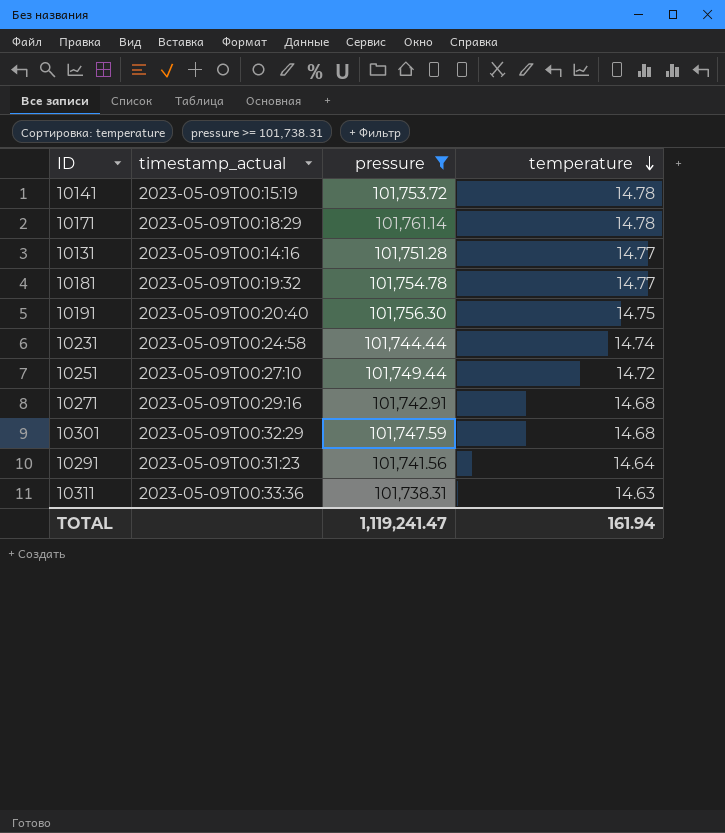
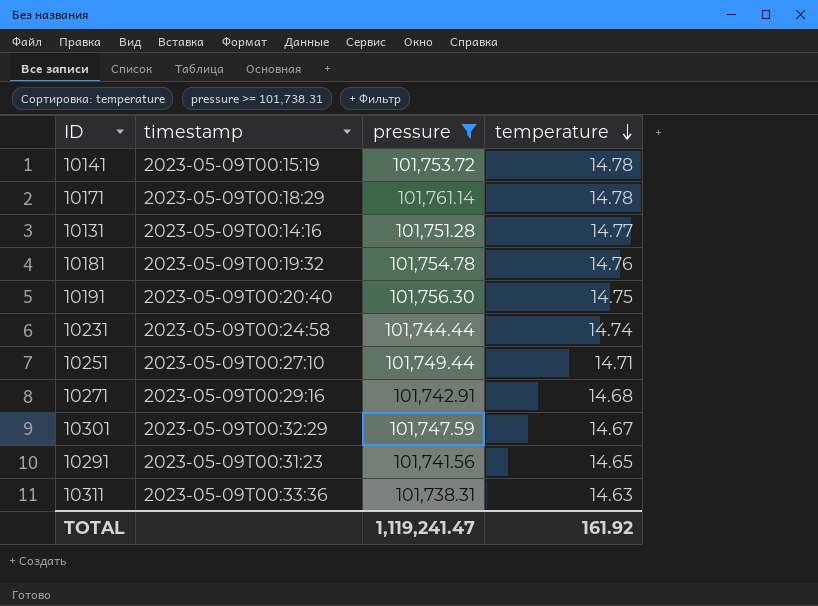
column name: timestamp_actual -> timestamp
10181 | temperature: 14.77 -> 14.76
10251 | temperature: 14.72 -> 14.71
10301 | temperature: 14.68 -> 14.67
10291 | temperature: 14.64 -> 14.65
TOTAL | temperature: 161.94 -> 161.92

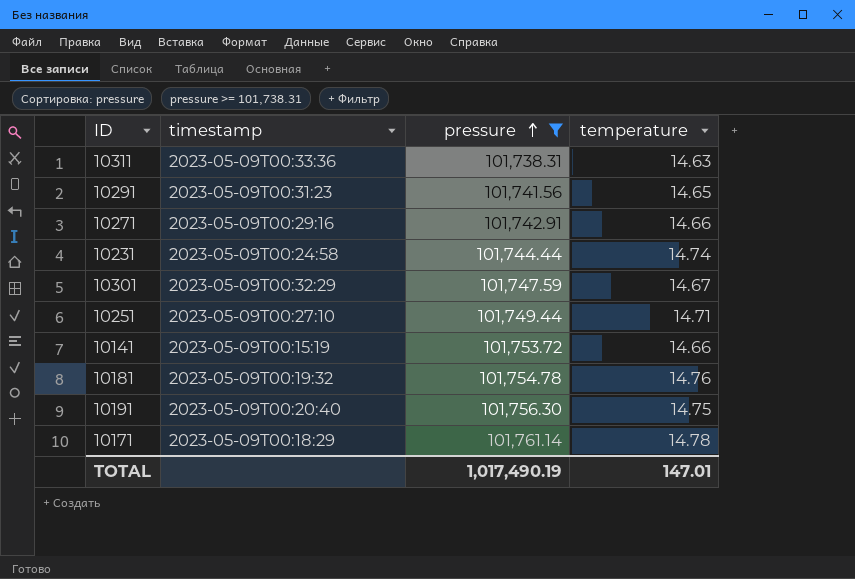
row order: temperature descending -> pressure ascending
row 10131: 2023-05-09T00:14:16 | 101,751.28 | 14.77 -> none
10271 | temperature: 14.68 -> 14.66
10141 | temperature: 14.78 -> 14.66
TOTAL | pressure: 1,119,241.47 -> 1,017,490.19
TOTAL | temperature: 161.92 -> 147.01

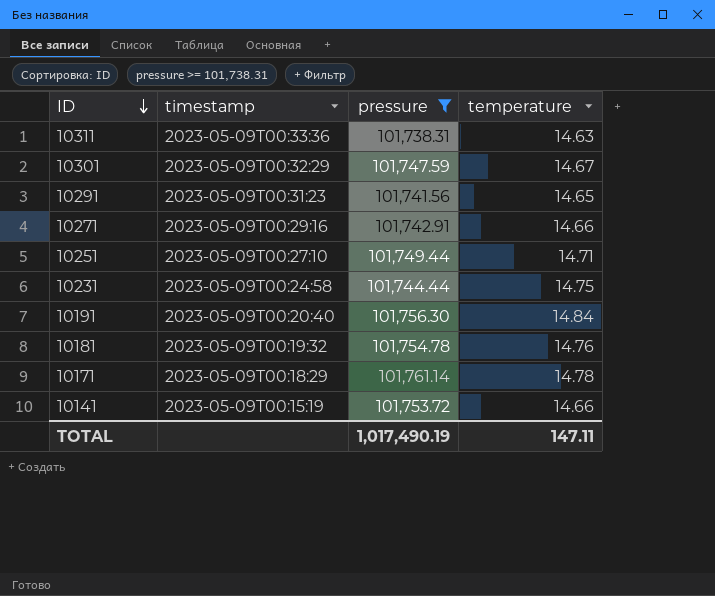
row order: pressure ascending -> ID descending
10231 | temperature: 14.74 -> 14.75
10191 | temperature: 14.75 -> 14.84
TOTAL | temperature: 147.01 -> 147.11

